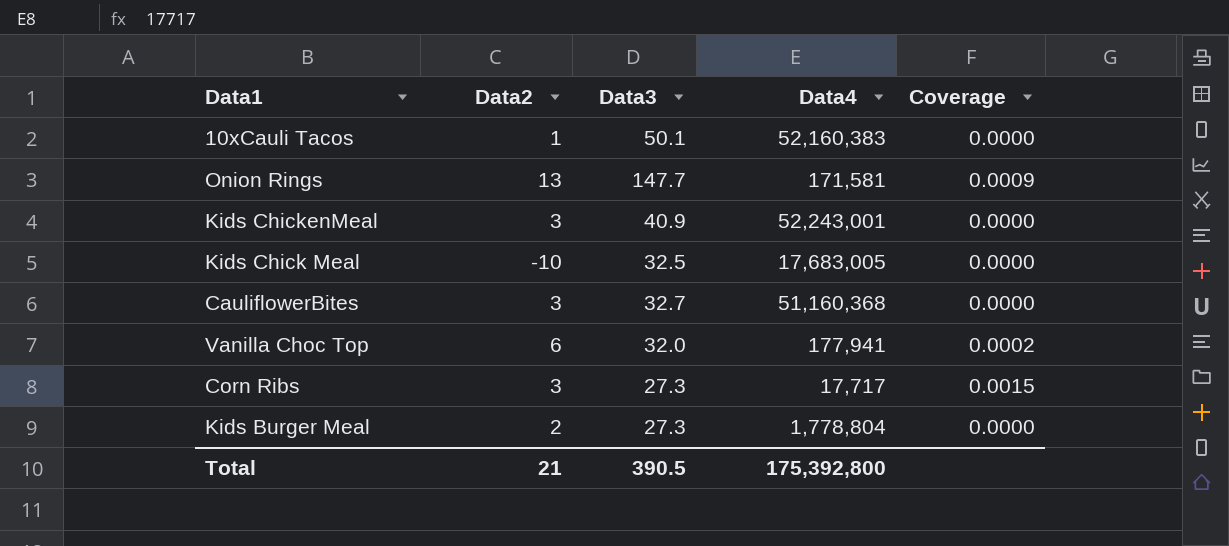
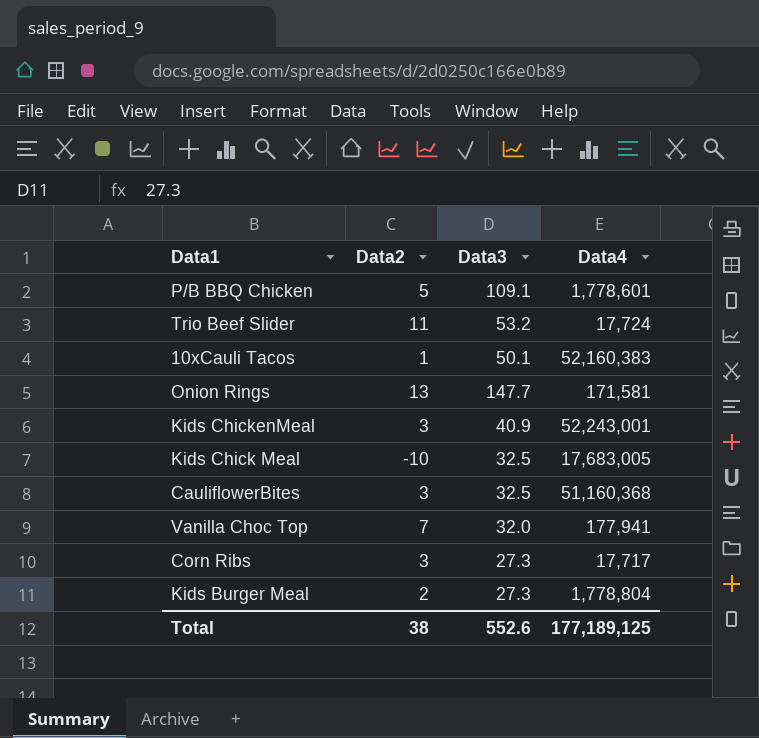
column Coverage | formula: [Data3] / [Data4] -> none
row P/B BBQ Chicken: none -> 5 | 109.1 | 1,778,601
row Trio Beef Slider: none -> 11 | 53.2 | 17,724
CauliflowerBites | Data3: 32.7 -> 32.5
Vanilla Choc Top | Data2: 6 -> 7
Total | Data2: 21 -> 38
Total | Data3: 390.5 -> 552.6
Total | Data4: 175,392,800 -> 177,189,125

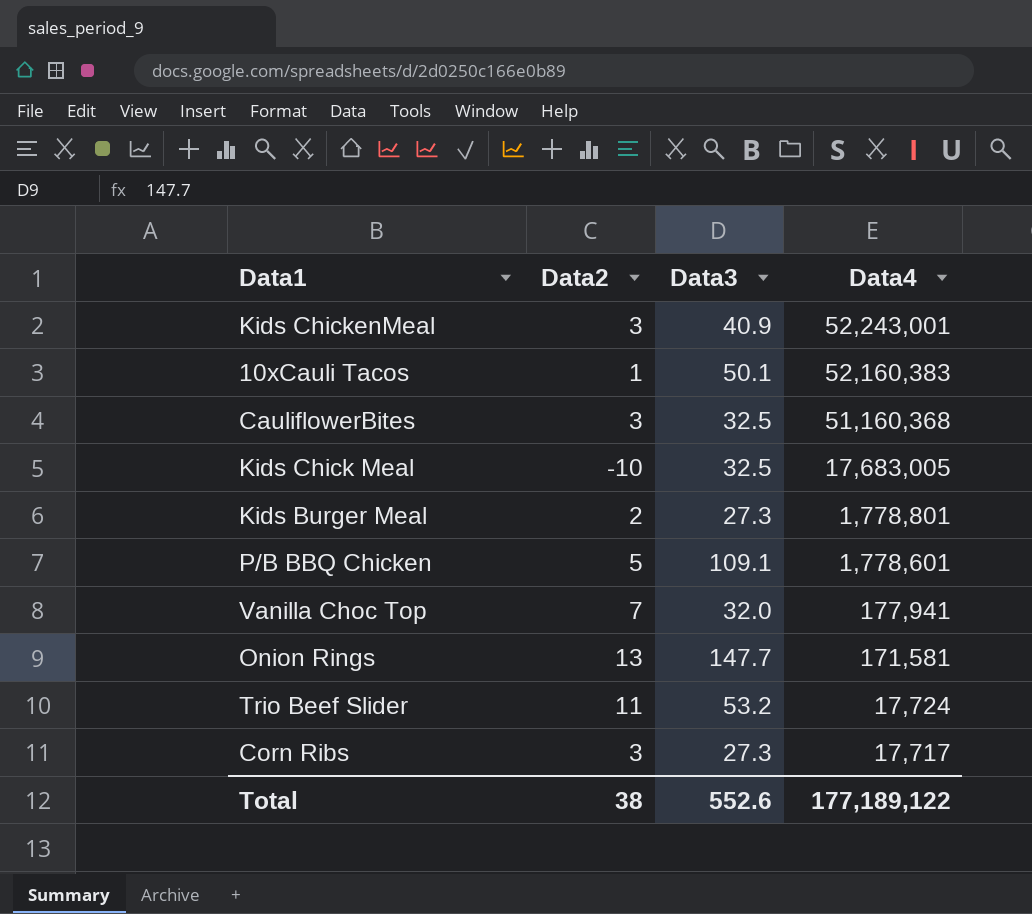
row order: none -> Data4 descending
Kids Burger Meal | Data4: 1,778,804 -> 1,778,801
Total | Data4: 177,189,125 -> 177,189,122

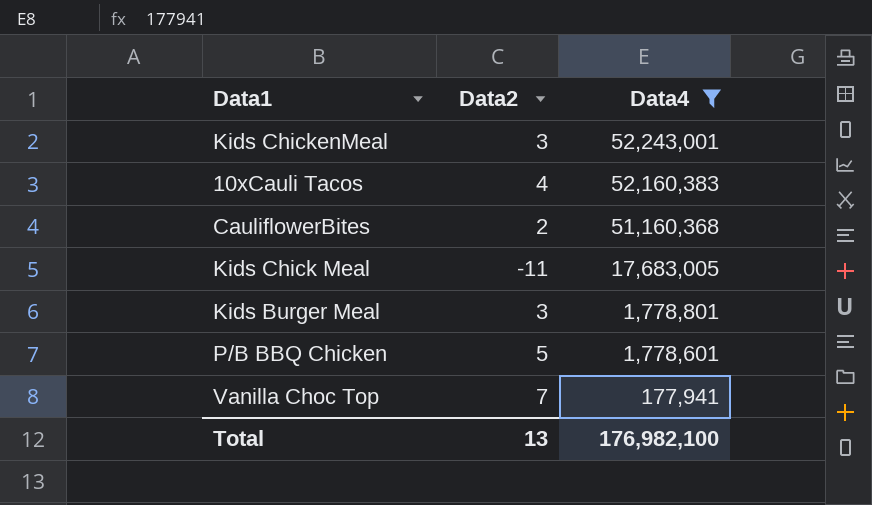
filter: none -> Data4 >= 177,941
column Data3 | position: 3 -> none
10xCauli Tacos | Data2: 1 -> 4
CauliflowerBites | Data2: 3 -> 2
Kids Chick Meal | Data2: -10 -> -11
Kids Burger Meal | Data2: 2 -> 3
Total | Data2: 38 -> 13
Total | Data4: 177,189,122 -> 176,982,100

